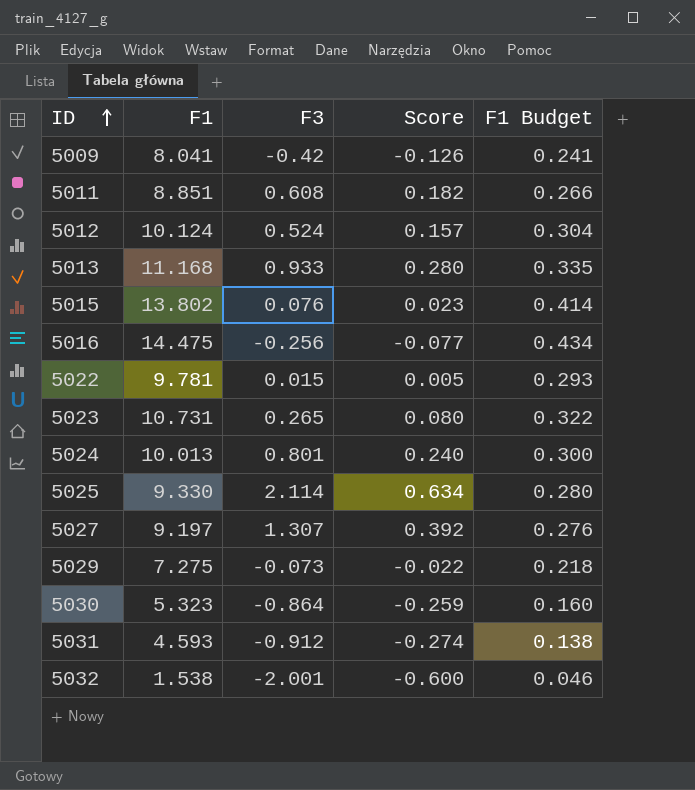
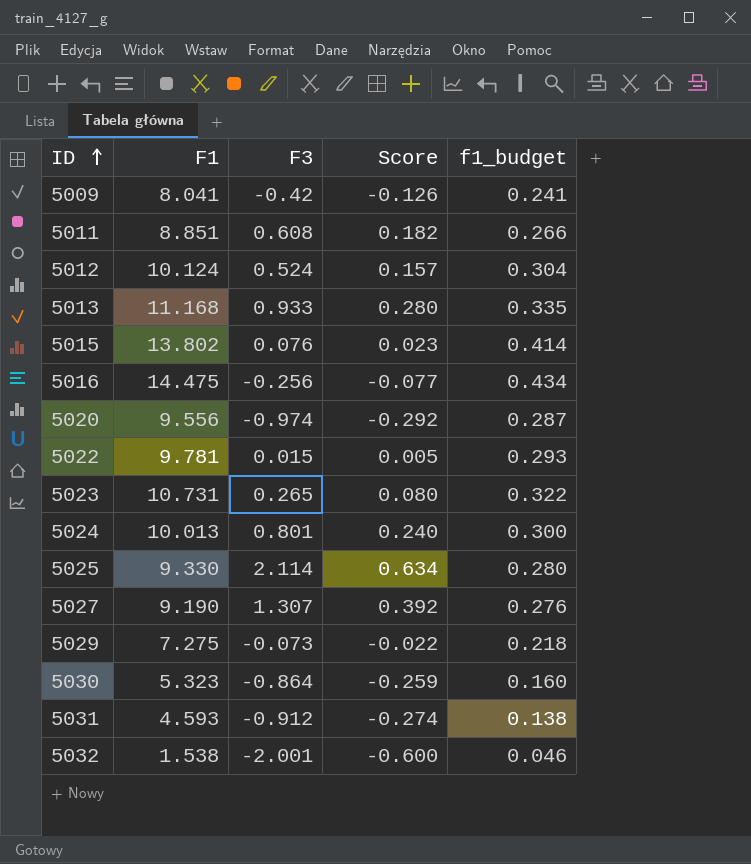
column name: F1 Budget -> f1_budget
row 5020: none -> 9.556 | -0.974 | -0.292 | 0.287
5027 | F1: 9.197 -> 9.190

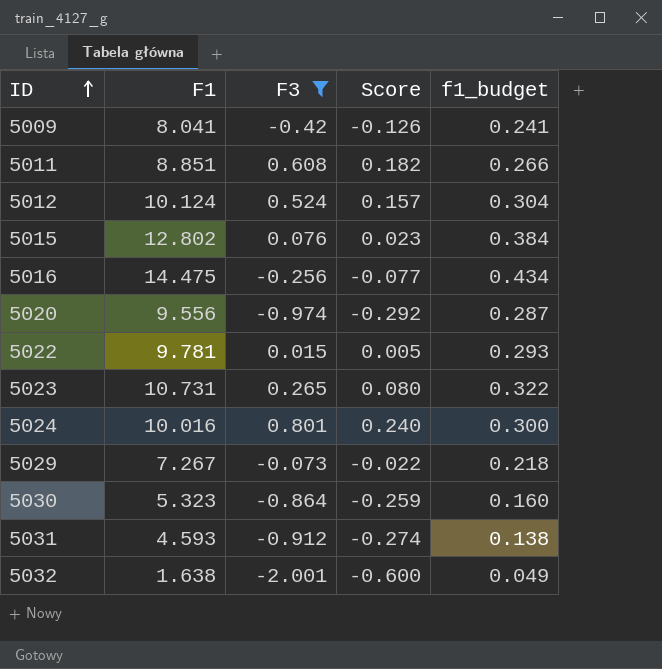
filter: none -> F3 <= 0.801
5015 | F1: 13.802 -> 12.802
5015 | f1_budget: 0.414 -> 0.384
5024 | F1: 10.013 -> 10.016
5029 | F1: 7.275 -> 7.267
5032 | F1: 1.538 -> 1.638
5032 | f1_budget: 0.046 -> 0.049

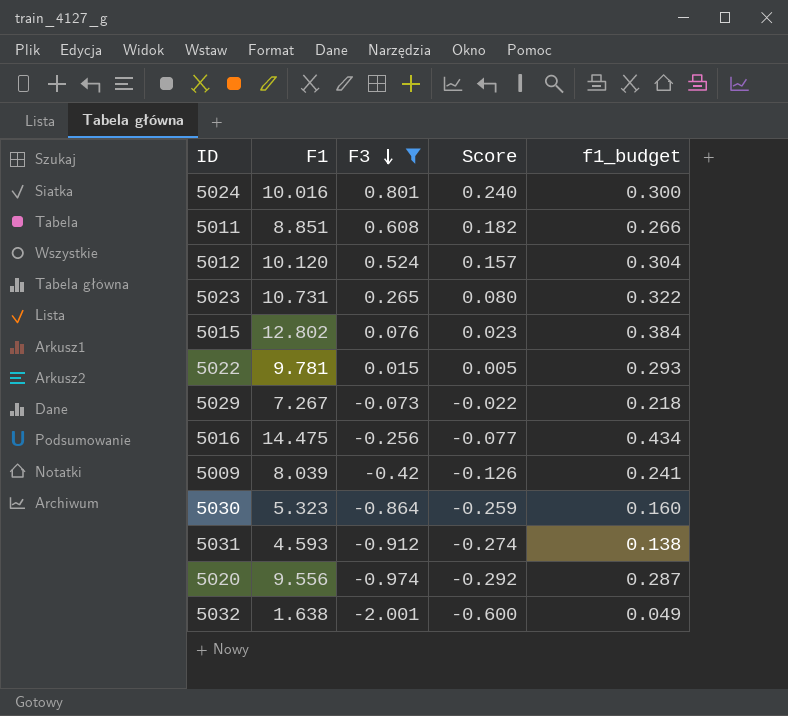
row order: ID ascending -> F3 descending
5012 | F1: 10.124 -> 10.120
5009 | F1: 8.041 -> 8.039

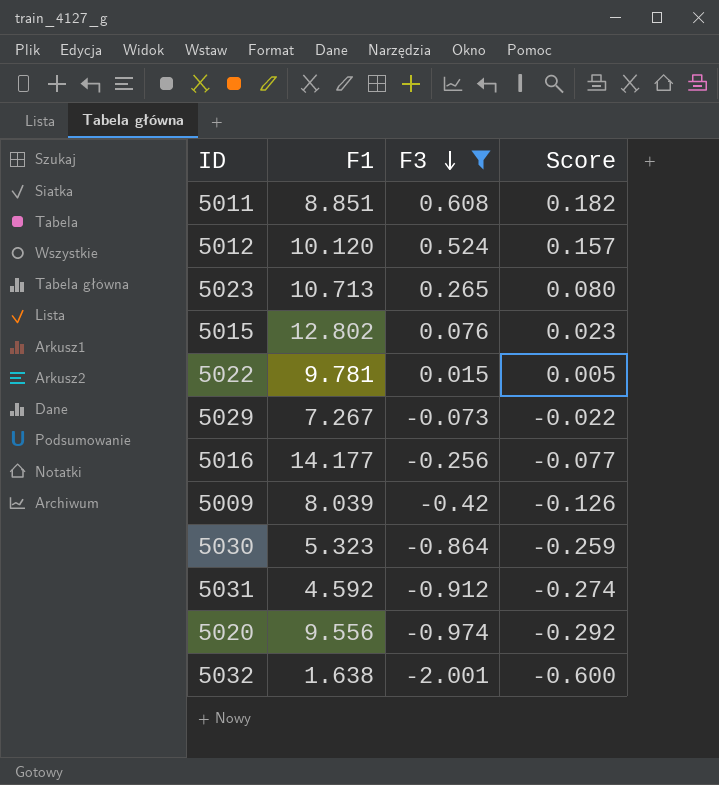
column f1_budget | formula: [F1] * 0.03 -> none
row 5024: 10.016 | 0.801 | 0.240 | 0.300 -> none
5023 | F1: 10.731 -> 10.713
5016 | F1: 14.475 -> 14.177
5031 | F1: 4.593 -> 4.592

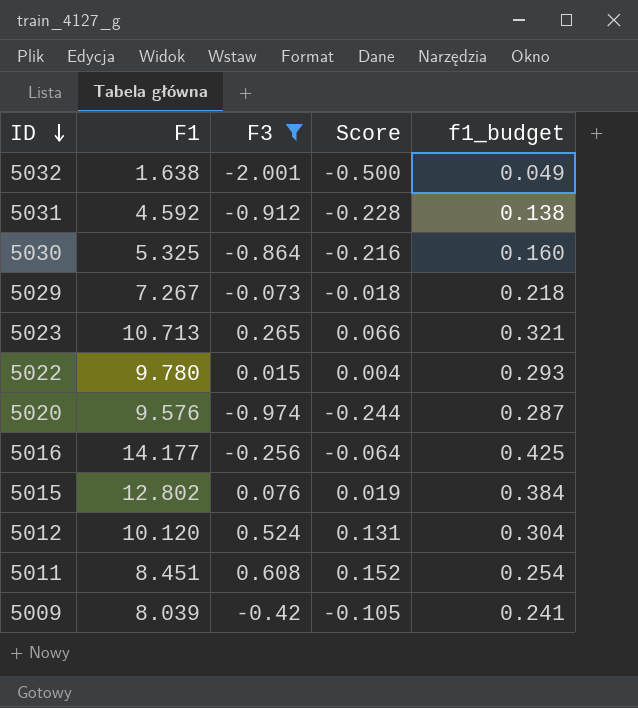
row order: F3 descending -> ID descending
column Score | formula: [F3] * 0.3 -> [F3] * 0.25
column f1_budget | formula: none -> [F1] * 0.03
5030 | F1: 5.323 -> 5.325
5022 | F1: 9.781 -> 9.780
5020 | F1: 9.556 -> 9.576
5011 | F1: 8.851 -> 8.451

